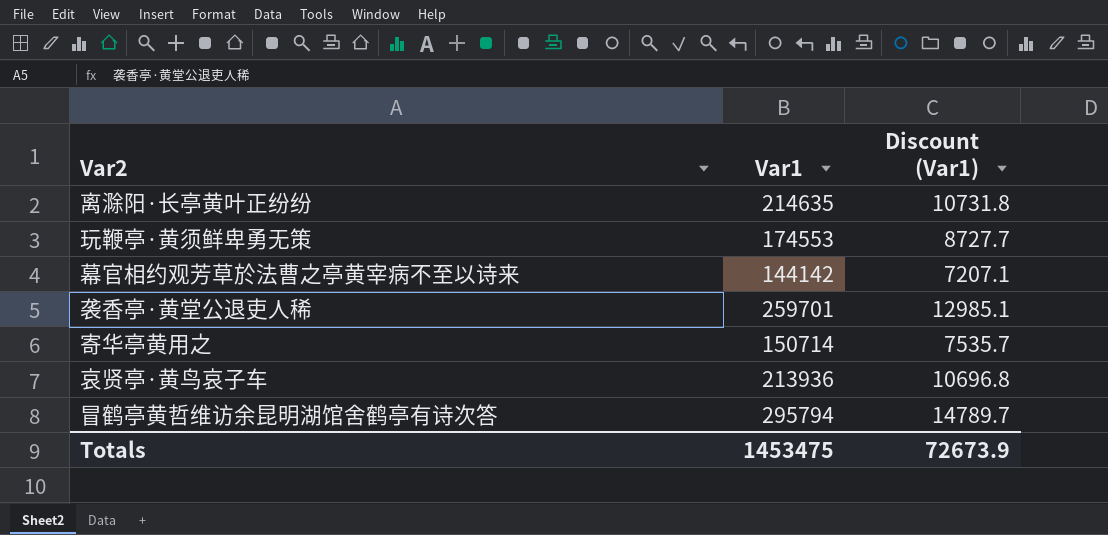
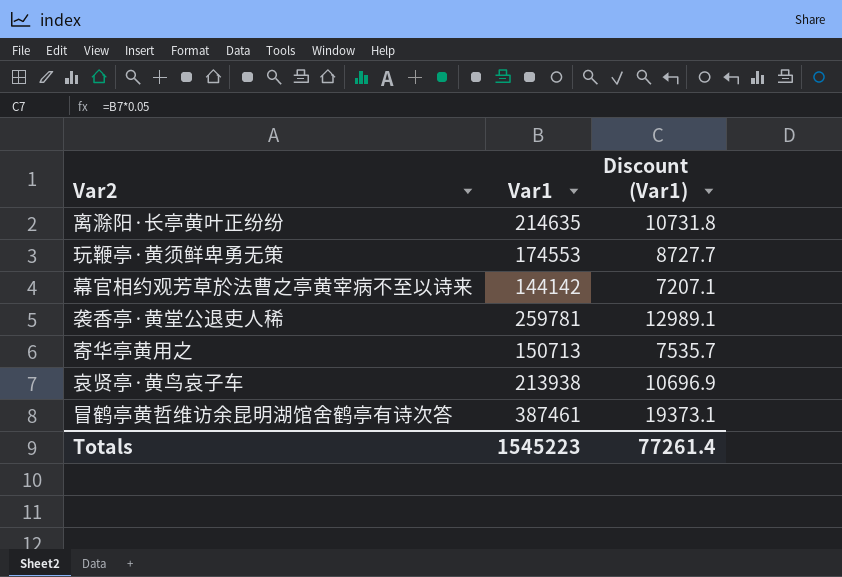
袭香亭·黄堂公退吏人稀 | Var1: 259701 -> 259781
袭香亭·黄堂公退吏人稀 | Discount (Var1): 12985.1 -> 12989.1
寄华亭黄用之 | Var1: 150714 -> 150713
哀贤亭·黄鸟哀子车 | Var1: 213936 -> 213938
哀贤亭·黄鸟哀子车 | Discount (Var1): 10696.8 -> 10696.9
冒鹤亭黄哲维访余昆明湖馆舍鹤亭有诗次答 | Var1: 295794 -> 387461
冒鹤亭黄哲维访余昆明湖馆舍鹤亭有诗次答 | Discount (Var1): 14789.7 -> 19373.1
Totals | Var1: 1453475 -> 1545223
Totals | Discount (Var1): 72673.9 -> 77261.4

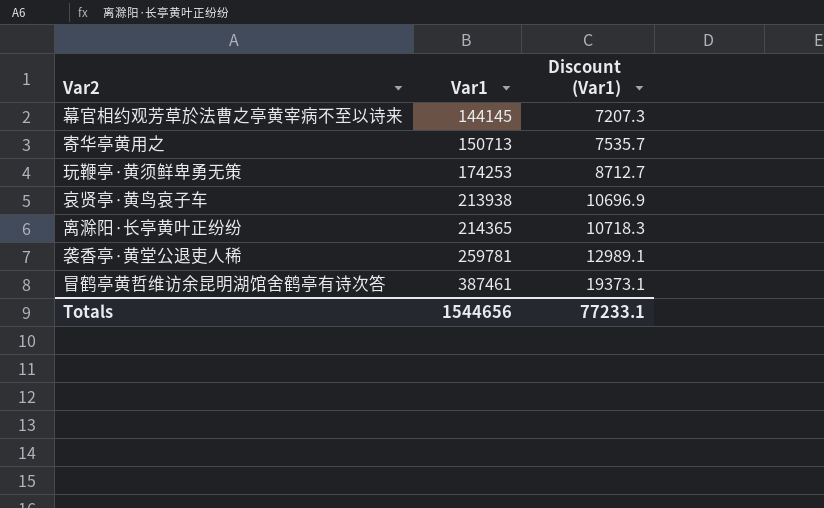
row order: none -> Var1 ascending
幕官相约观芳草於法曹之亭黄宰病不至以诗来 | Var1: 144142 -> 144145
幕官相约观芳草於法曹之亭黄宰病不至以诗来 | Discount (Var1): 7207.1 -> 7207.3
玩鞭亭·黄须鲜卑勇无策 | Var1: 174553 -> 174253
玩鞭亭·黄须鲜卑勇无策 | Discount (Var1): 8727.7 -> 8712.7
离滁阳·长亭黄叶正纷纷 | Var1: 214635 -> 214365
离滁阳·长亭黄叶正纷纷 | Discount (Var1): 10731.8 -> 10718.3
Totals | Var1: 1545223 -> 1544656
Totals | Discount (Var1): 77261.4 -> 77233.1

